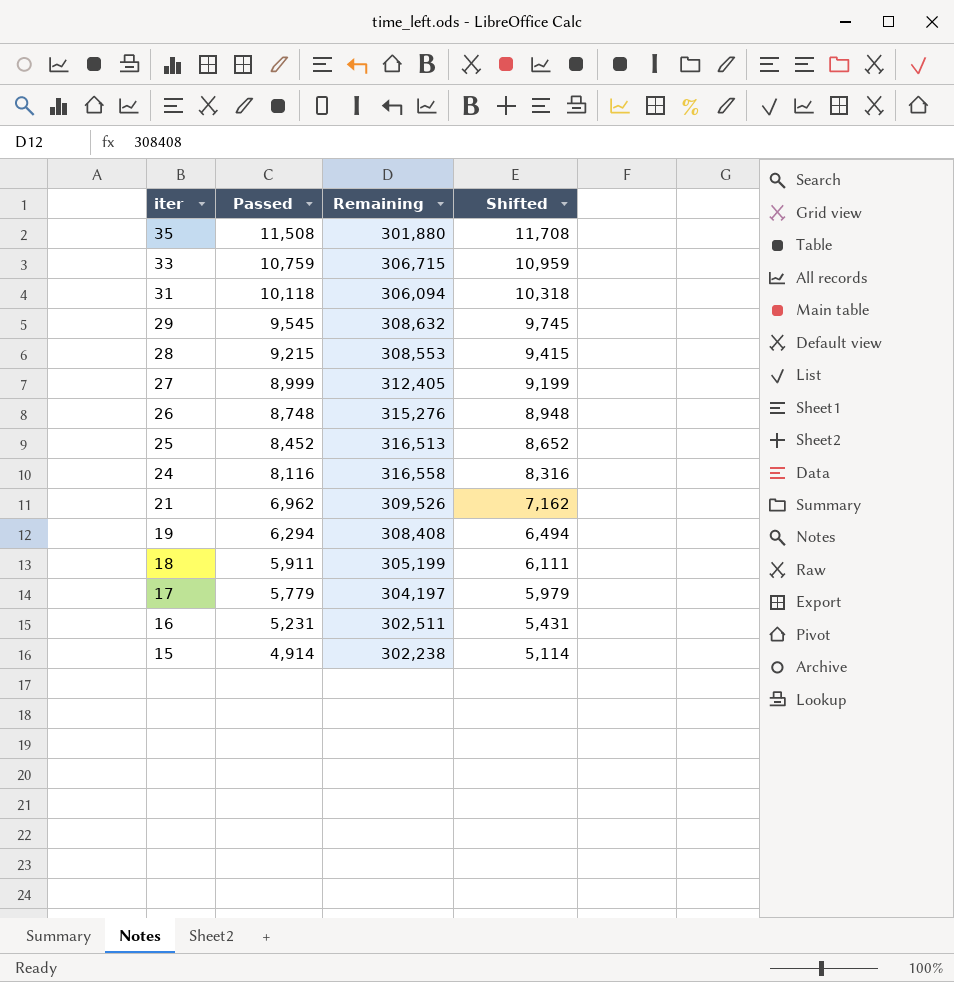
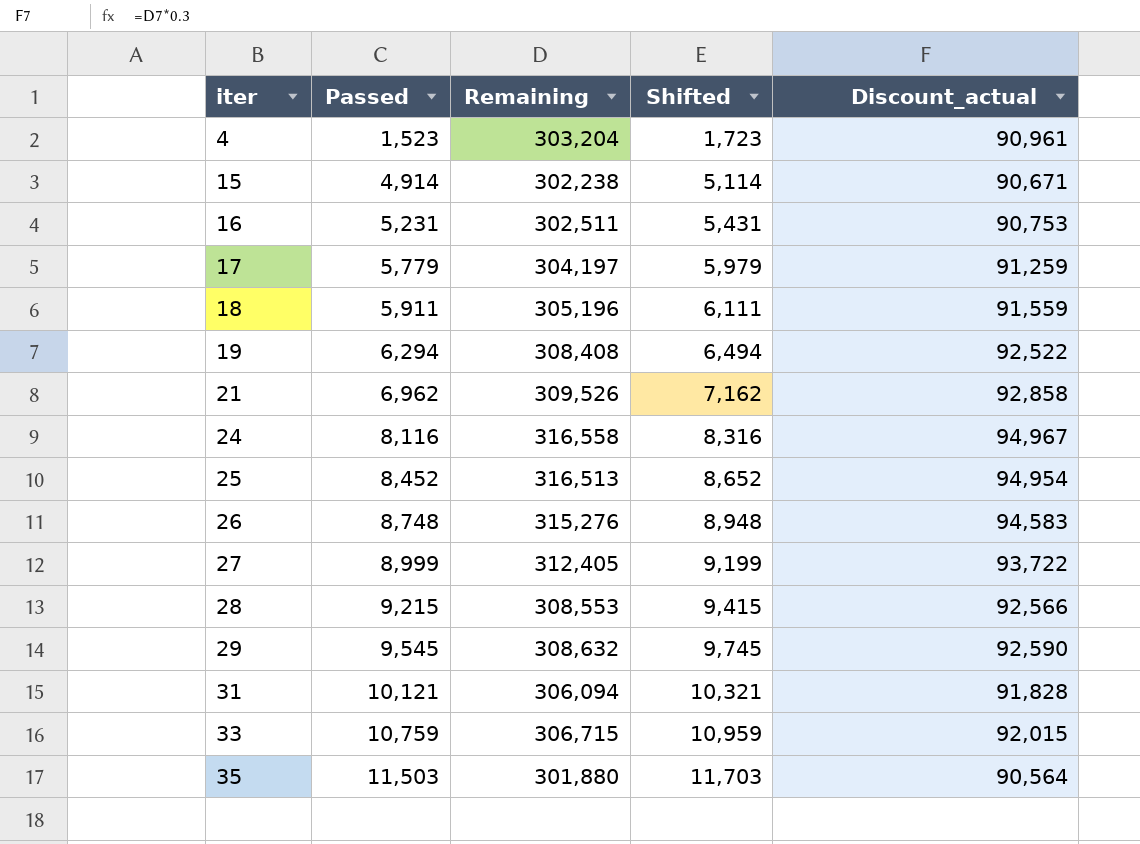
row order: iter descending -> iter ascending
column Discount_actual | formula: none -> [Remaining] * 0.3
row 4: none -> 1,523 | 303,204 | 1,723 | 90,961
18 | Remaining: 305,199 -> 305,196
31 | Passed: 10,118 -> 10,121
31 | Shifted: 10,318 -> 10,321
35 | Passed: 11,508 -> 11,503
35 | Shifted: 11,708 -> 11,703

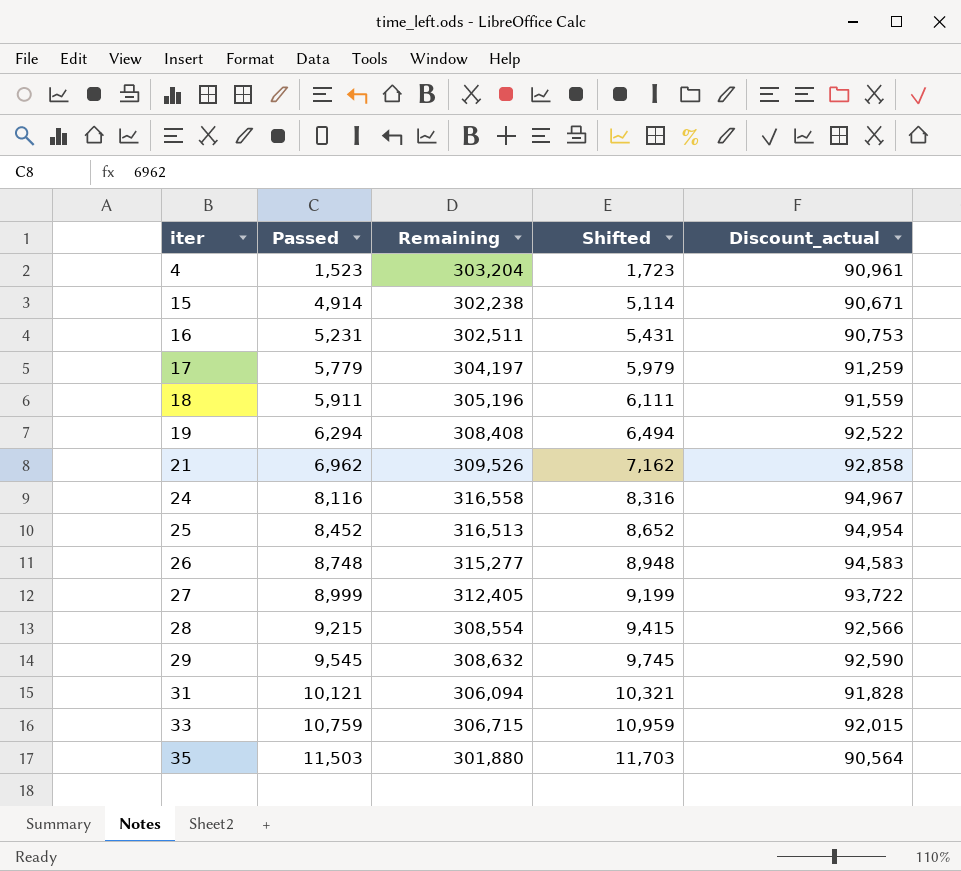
26 | Remaining: 315,276 -> 315,277
28 | Remaining: 308,553 -> 308,554

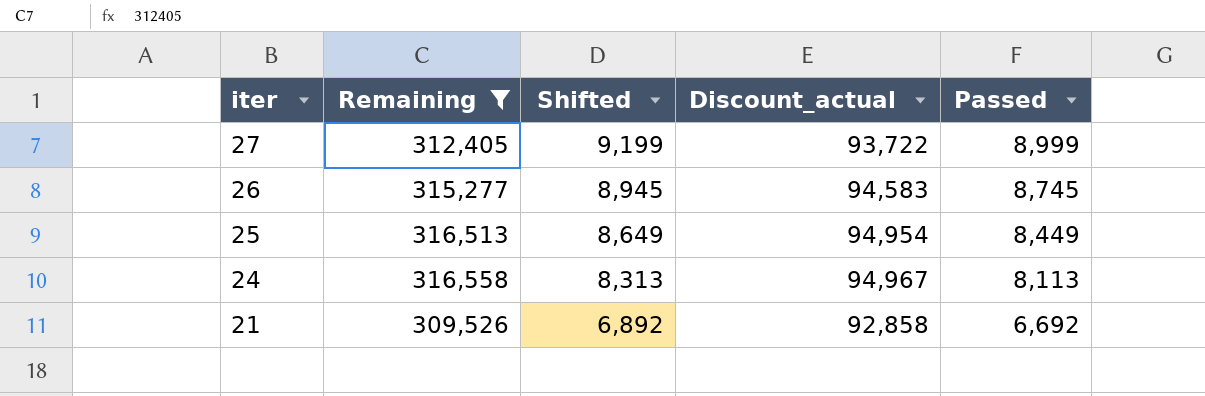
filter: none -> Remaining >= 309,526
row order: iter ascending -> iter descending
column Passed | position: 2 -> 5
26 | Shifted: 8,948 -> 8,945
26 | Passed: 8,748 -> 8,745
25 | Shifted: 8,652 -> 8,649
25 | Passed: 8,452 -> 8,449
24 | Shifted: 8,316 -> 8,313
24 | Passed: 8,116 -> 8,113
21 | Shifted: 7,162 -> 6,892
21 | Passed: 6,962 -> 6,692

